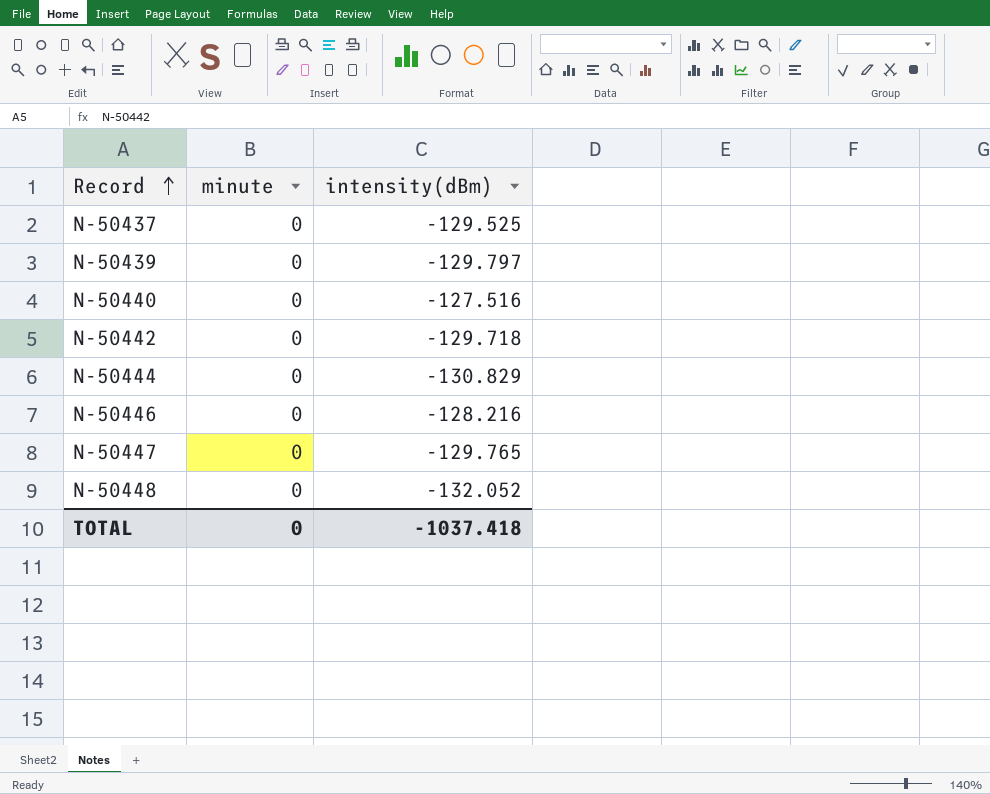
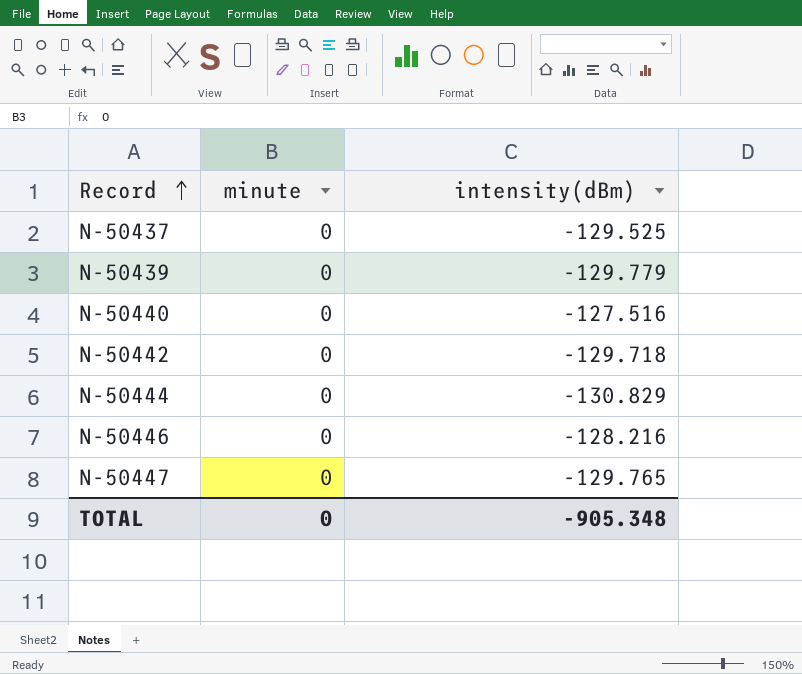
row N-50448: 0 | -132.052 -> none
N-50439 | intensity(dBm): -129.797 -> -129.779
TOTAL | intensity(dBm): -1037.418 -> -905.348

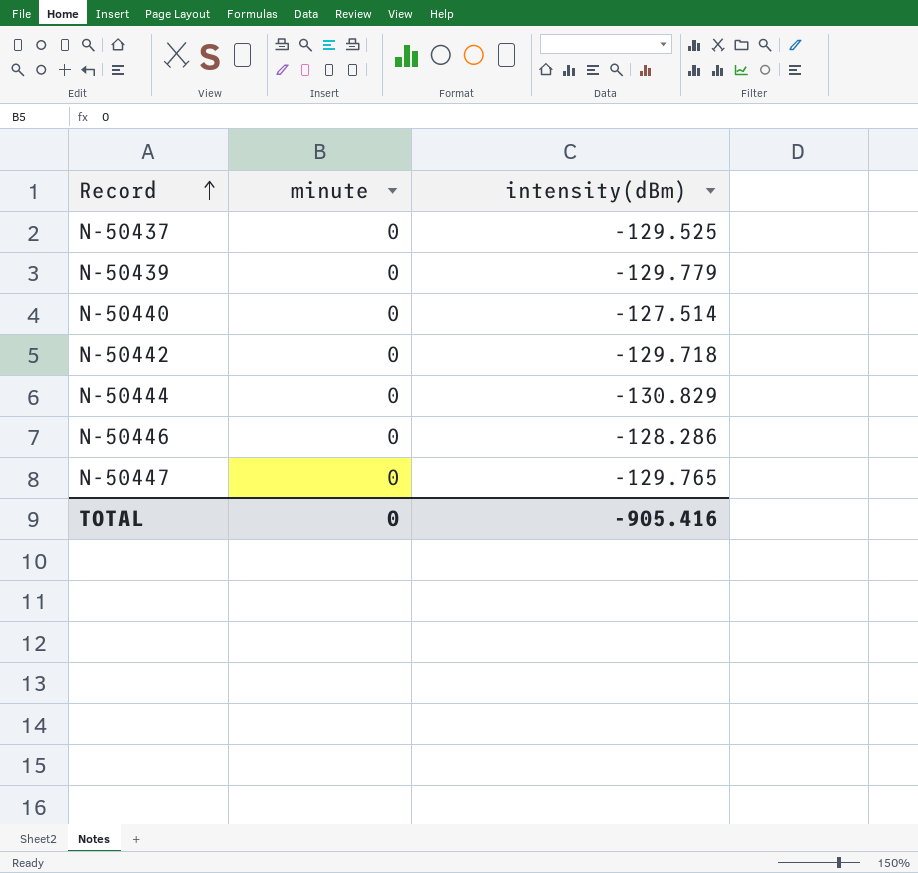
N-50440 | intensity(dBm): -127.516 -> -127.514
N-50446 | intensity(dBm): -128.216 -> -128.286
TOTAL | intensity(dBm): -905.348 -> -905.416

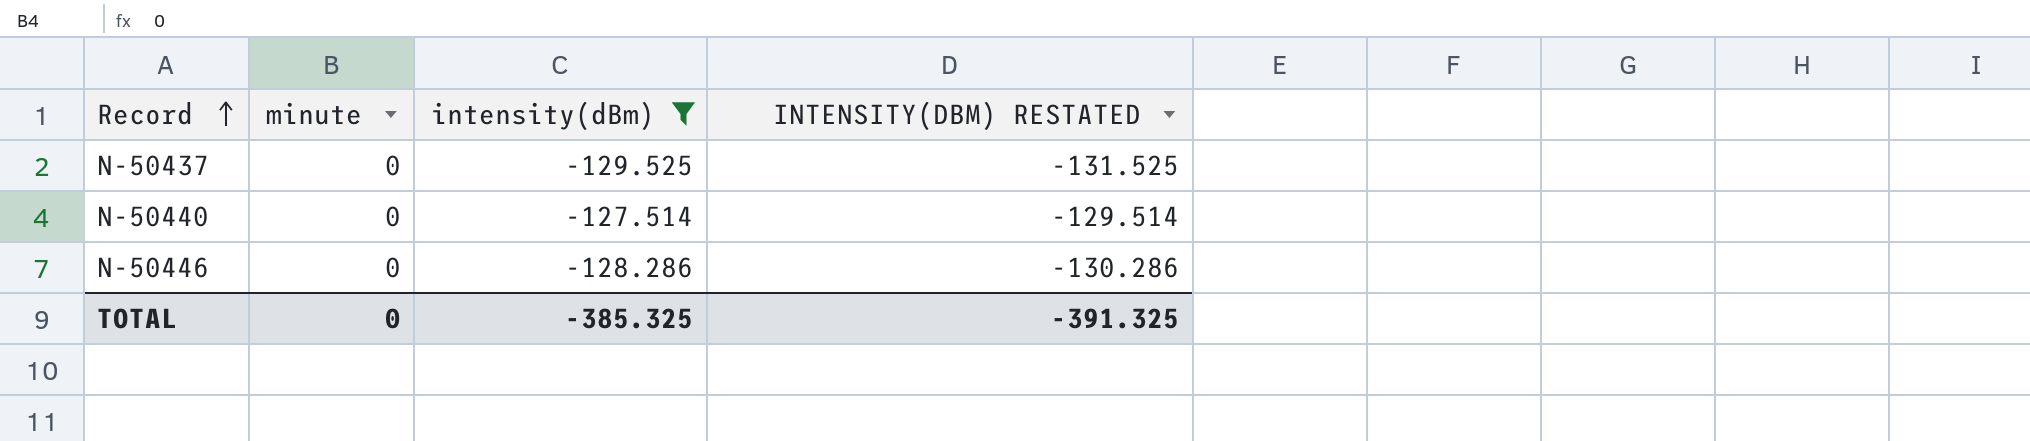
filter: none -> intensity(dBm) >= -129.525
column INTENSITY(DBM) RESTATED | formula: none -> [intensity(dBm)] - 2
TOTAL | intensity(dBm): -905.416 -> -385.325

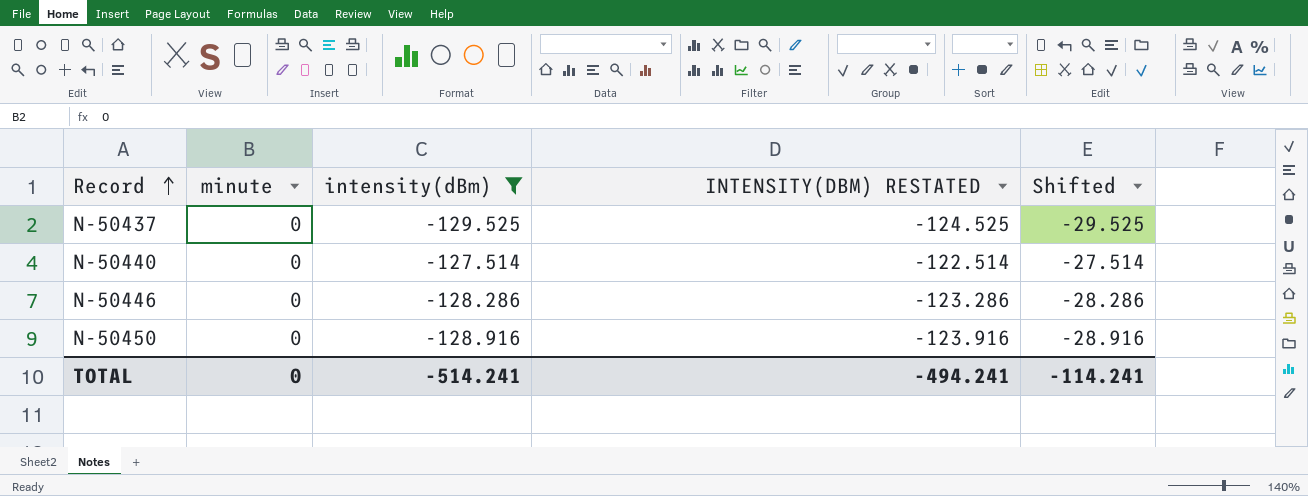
column INTENSITY(DBM) RESTATED | formula: [intensity(dBm)] - 2 -> [intensity(dBm)] + 5
column Shifted | formula: none -> [intensity(dBm)] + 100
row N-50450: none -> 0 | -128.916 | -123.916 | -28.916
TOTAL | intensity(dBm): -385.325 -> -514.241
TOTAL | INTENSITY(DBM) RESTATED: -391.325 -> -494.241

